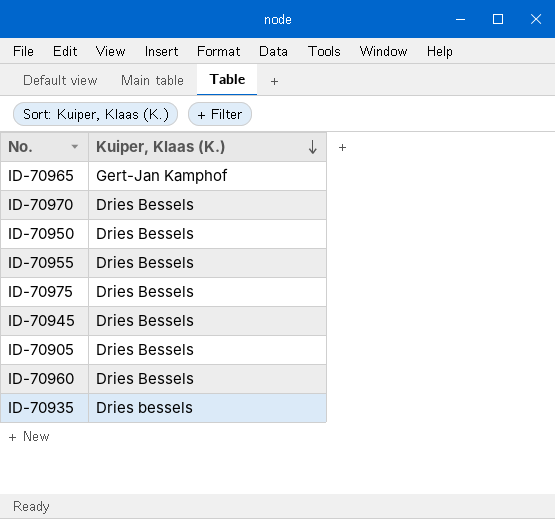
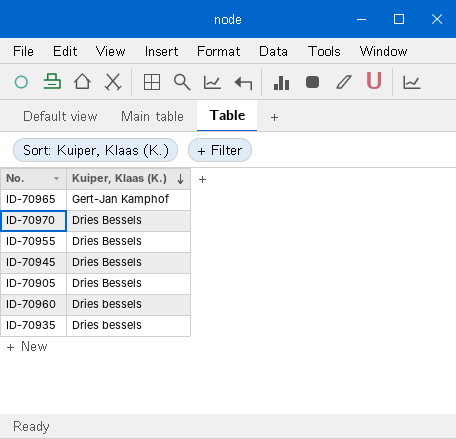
row ID-70950: Dries Bessels -> none
row ID-70975: Dries Bessels -> none
ID-70960 | Kuiper, Klaas (K.): Dries Bessels -> Dries bessels

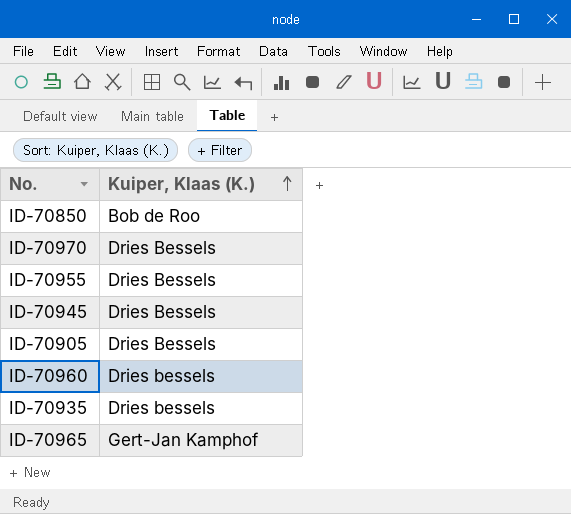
row order: Kuiper, Klaas (K.) descending -> Kuiper, Klaas (K.) ascending
row ID-70850: none -> Bob de Roo

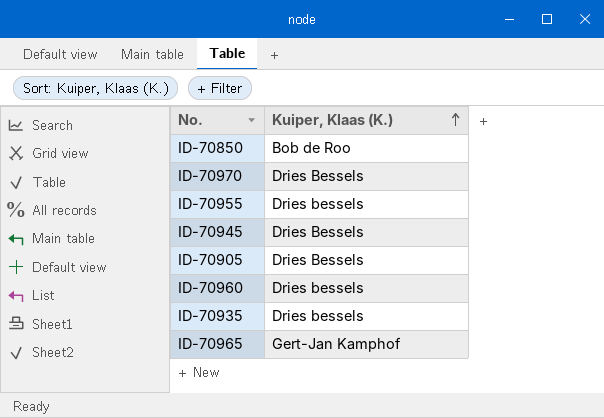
ID-70955 | Kuiper, Klaas (K.): Dries Bessels -> Dries bessels

